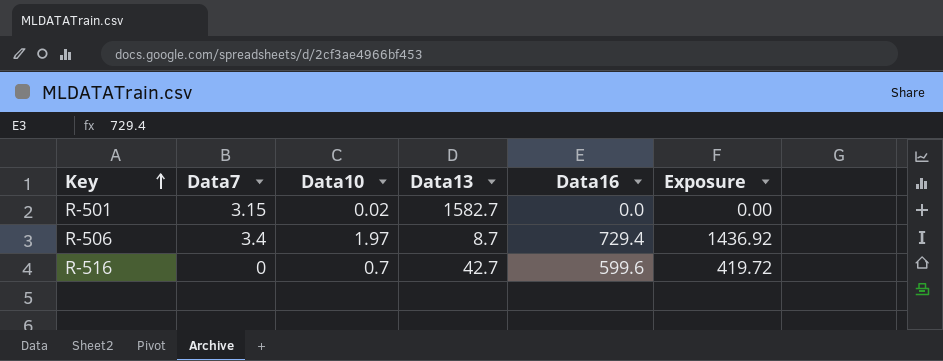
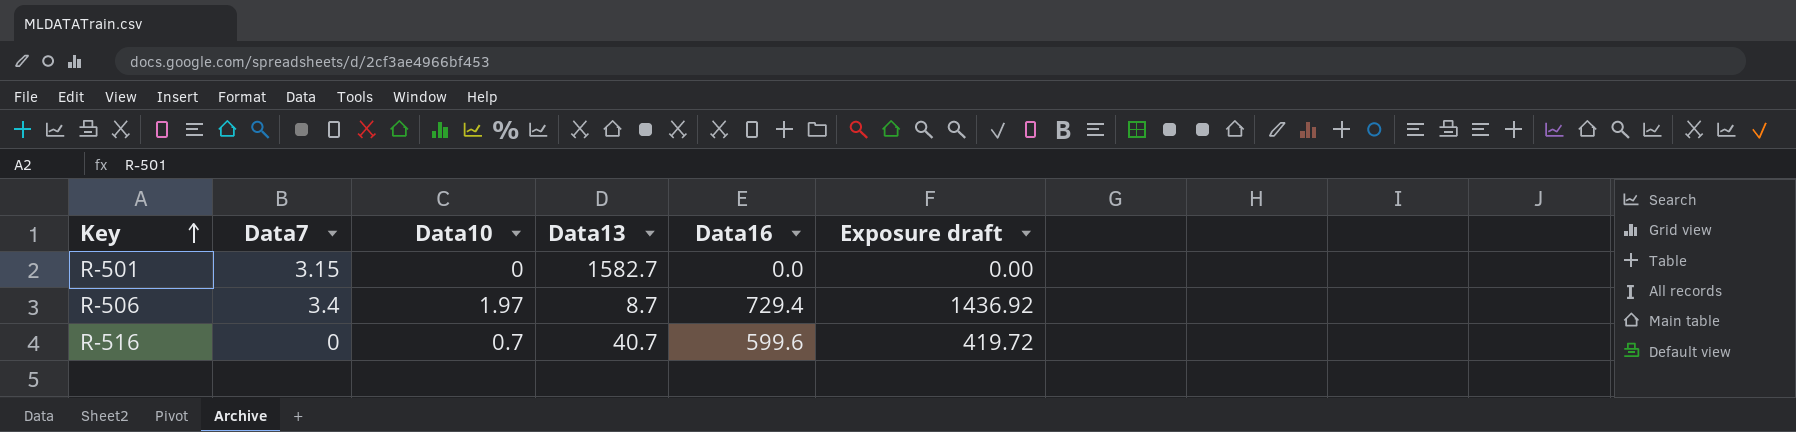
column name: Exposure -> Exposure draft
R-501 | Data10: 0.02 -> 0
R-516 | Data13: 42.7 -> 40.7

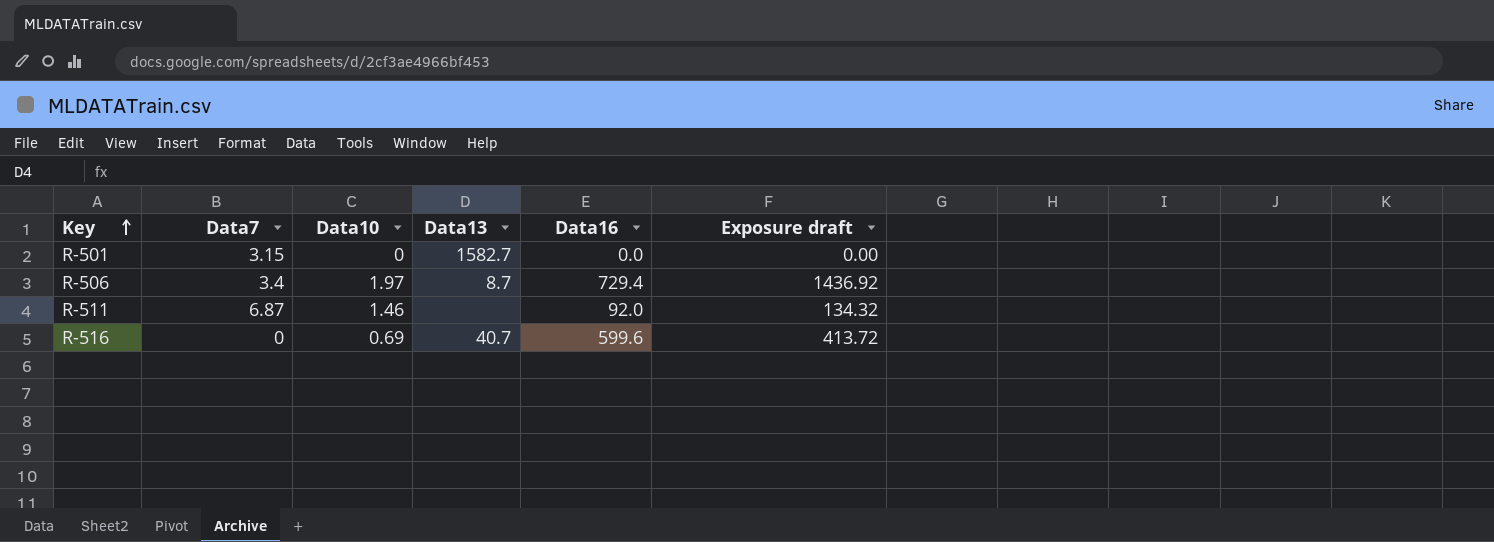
row R-511: none -> 6.87 | 1.46 | none | 92.0 | 134.32
R-516 | Data10: 0.7 -> 0.69
R-516 | Exposure draft: 419.72 -> 413.72

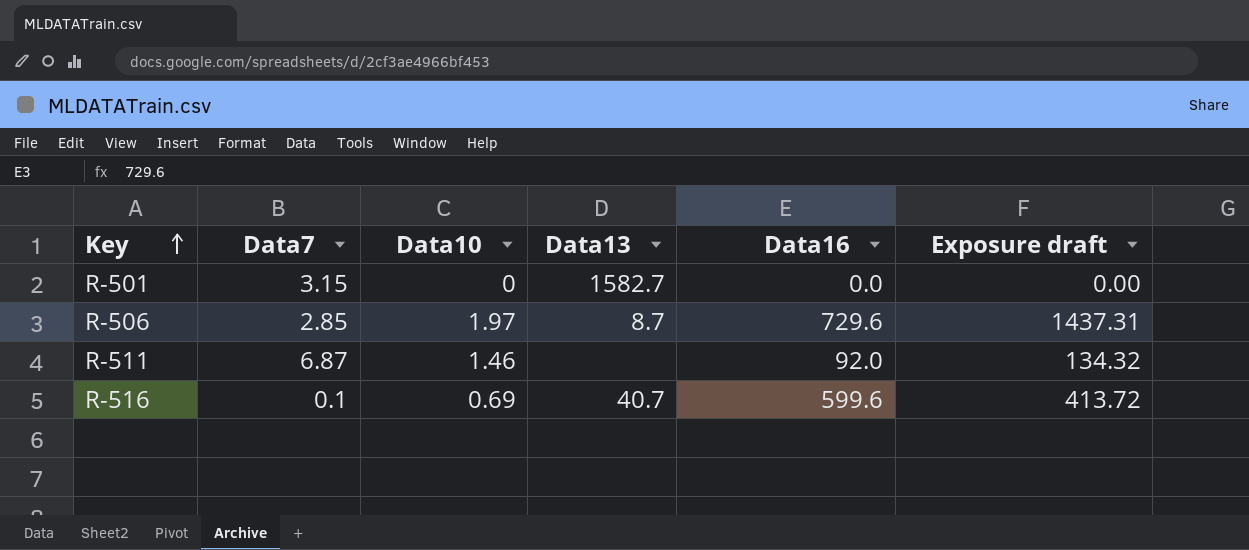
R-506 | Data7: 3.4 -> 2.85
R-506 | Data16: 729.4 -> 729.6
R-506 | Exposure draft: 1436.92 -> 1437.31
R-516 | Data7: 0 -> 0.1

